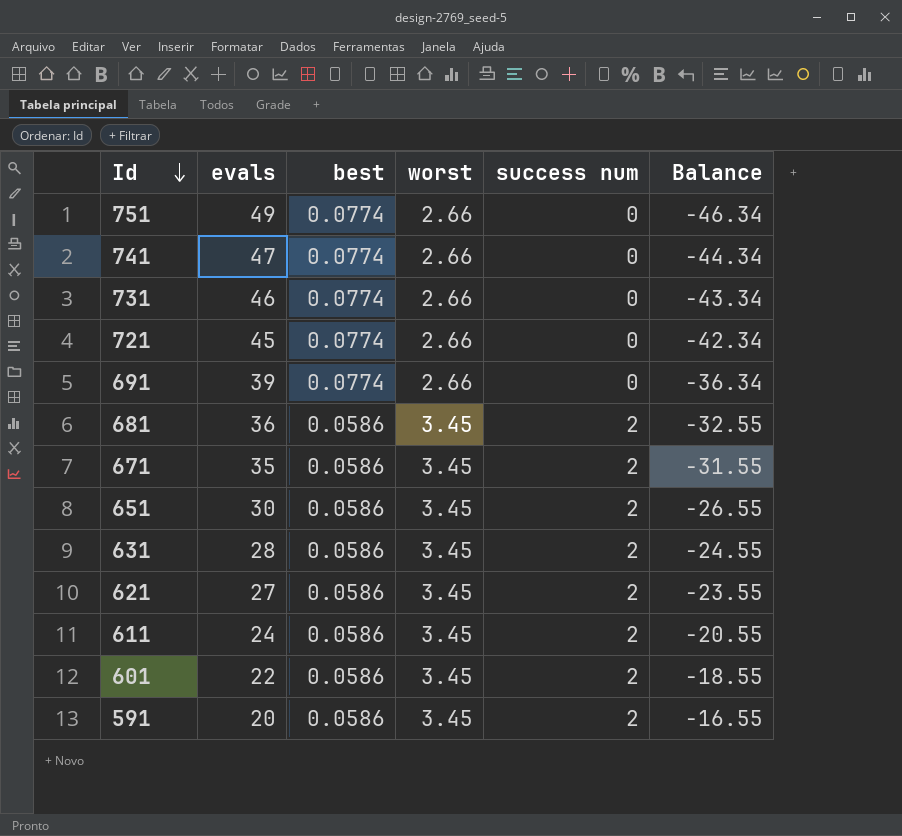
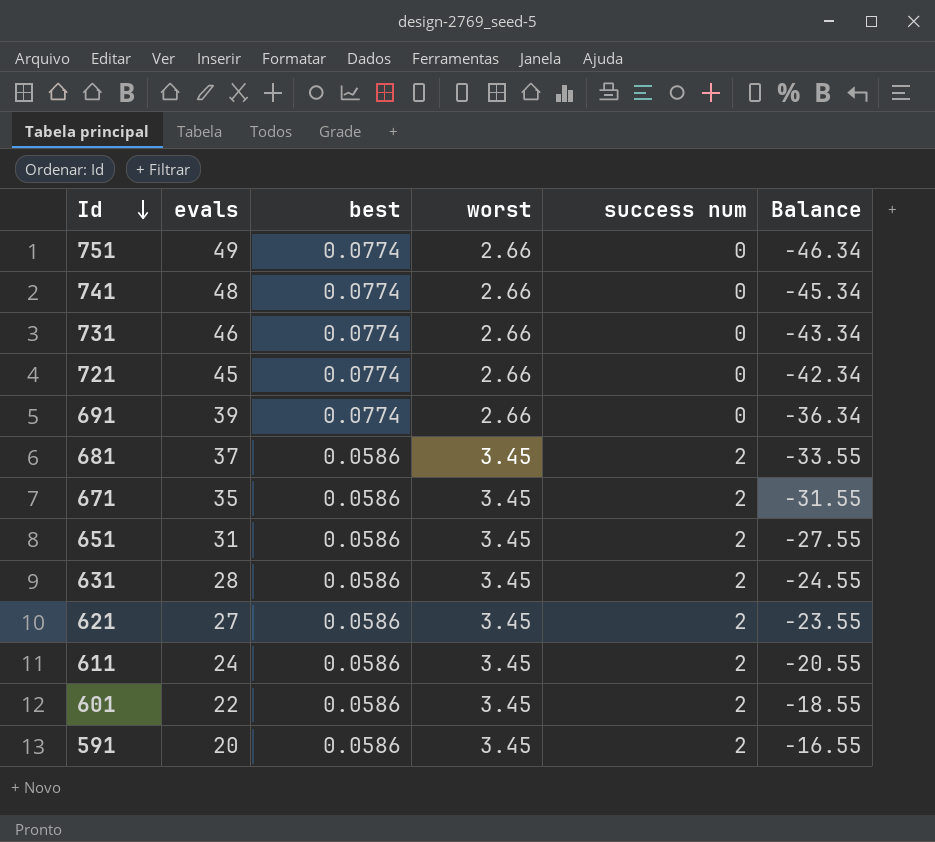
741 | evals: 47 -> 48
741 | Balance: -44.34 -> -45.34
681 | evals: 36 -> 37
681 | Balance: -32.55 -> -33.55
651 | evals: 30 -> 31
651 | Balance: -26.55 -> -27.55

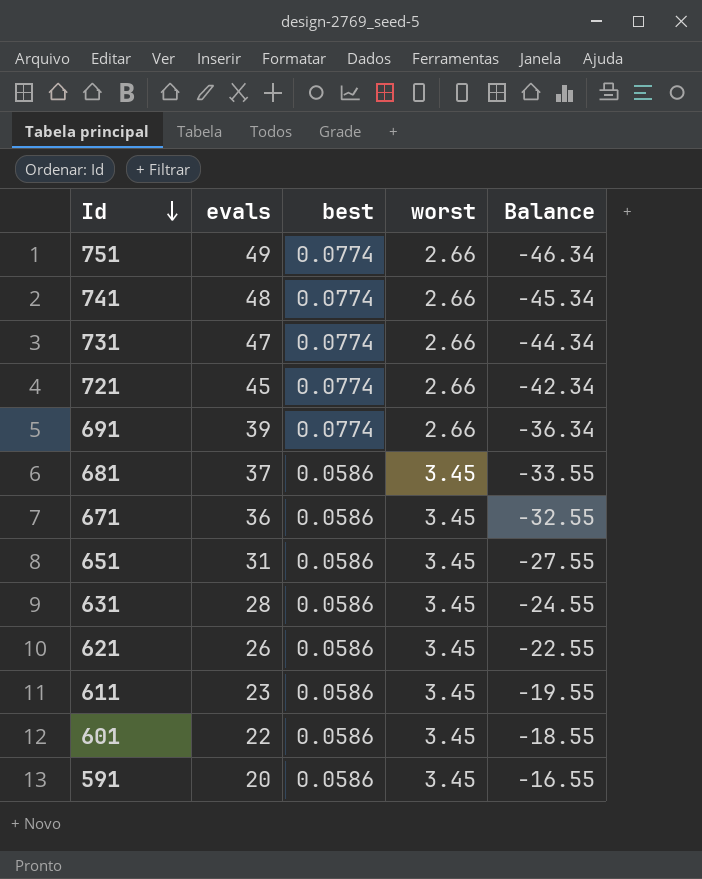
column success num | position: 5 -> none
731 | evals: 46 -> 47
731 | Balance: -43.34 -> -44.34
671 | evals: 35 -> 36
671 | Balance: -31.55 -> -32.55
621 | evals: 27 -> 26
621 | Balance: -23.55 -> -22.55
611 | evals: 24 -> 23
611 | Balance: -20.55 -> -19.55

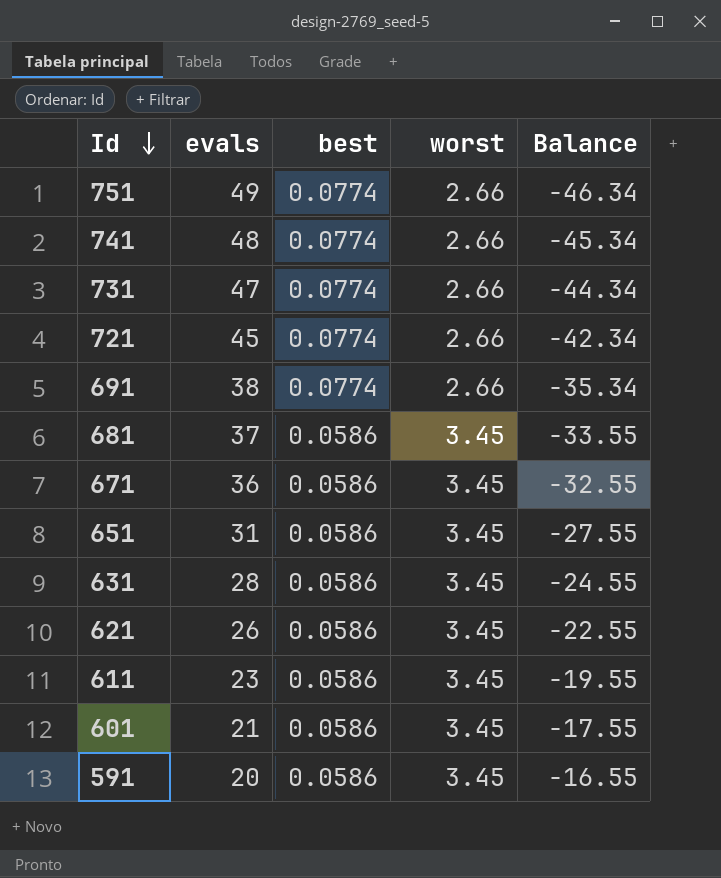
691 | evals: 39 -> 38
691 | Balance: -36.34 -> -35.34
601 | evals: 22 -> 21
601 | Balance: -18.55 -> -17.55

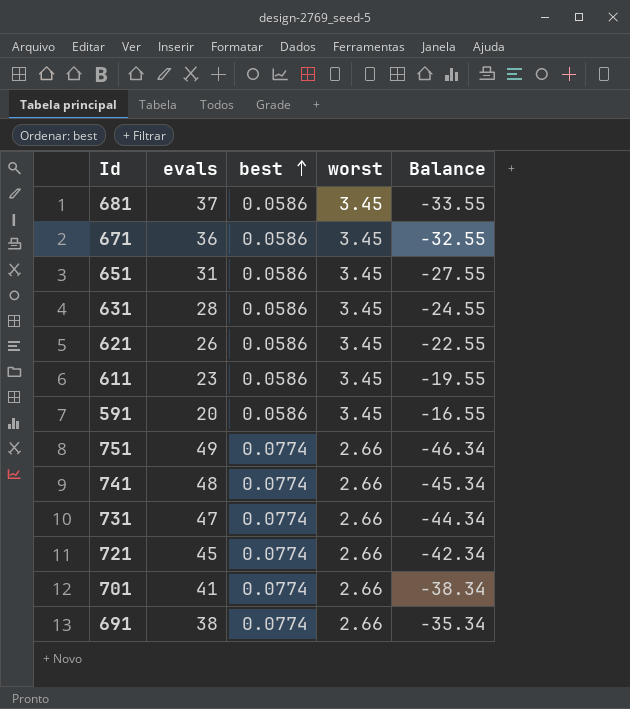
row order: Id descending -> best ascending
row 601: 21 | 0.0586 | 3.45 | -17.55 -> none
row 701: none -> 41 | 0.0774 | 2.66 | -38.34

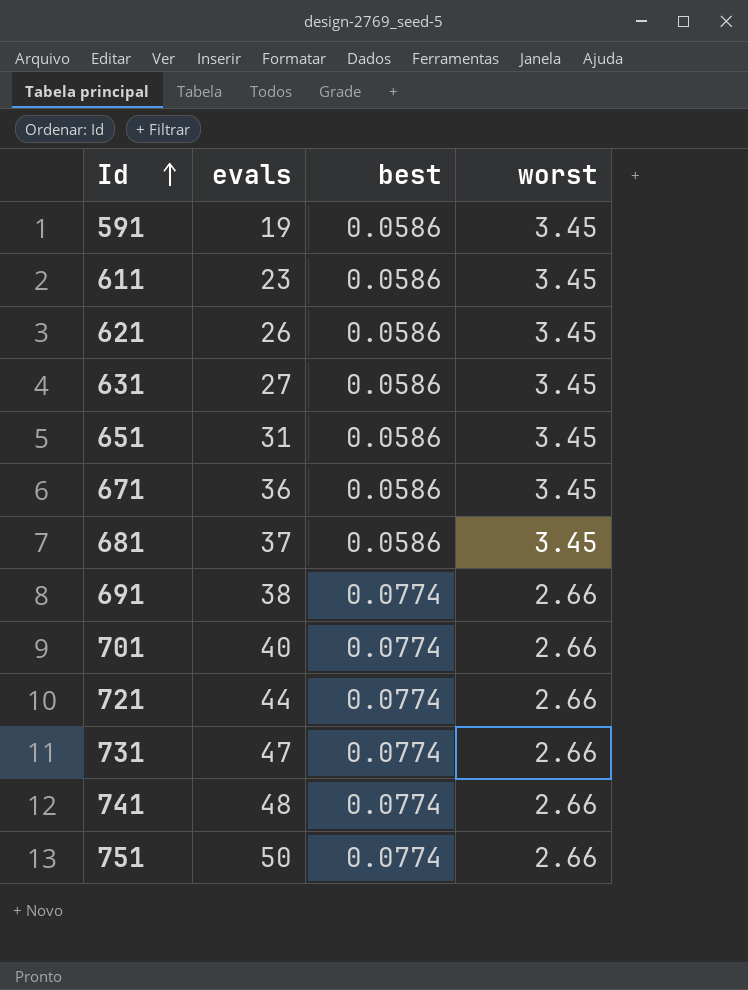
row order: best ascending -> Id ascending
column Balance | formula: [worst] - [evals] -> none
591 | evals: 20 -> 19
631 | evals: 28 -> 27
701 | evals: 41 -> 40
721 | evals: 45 -> 44
751 | evals: 49 -> 50

